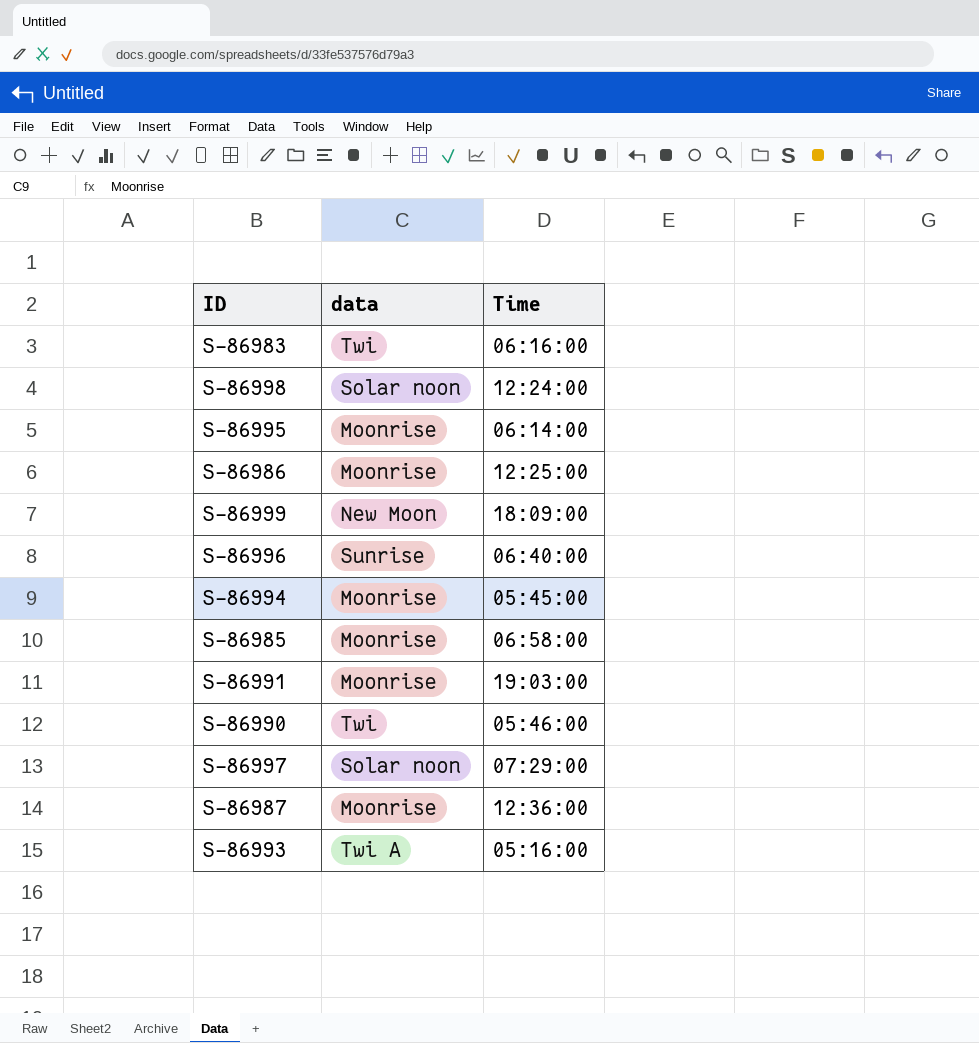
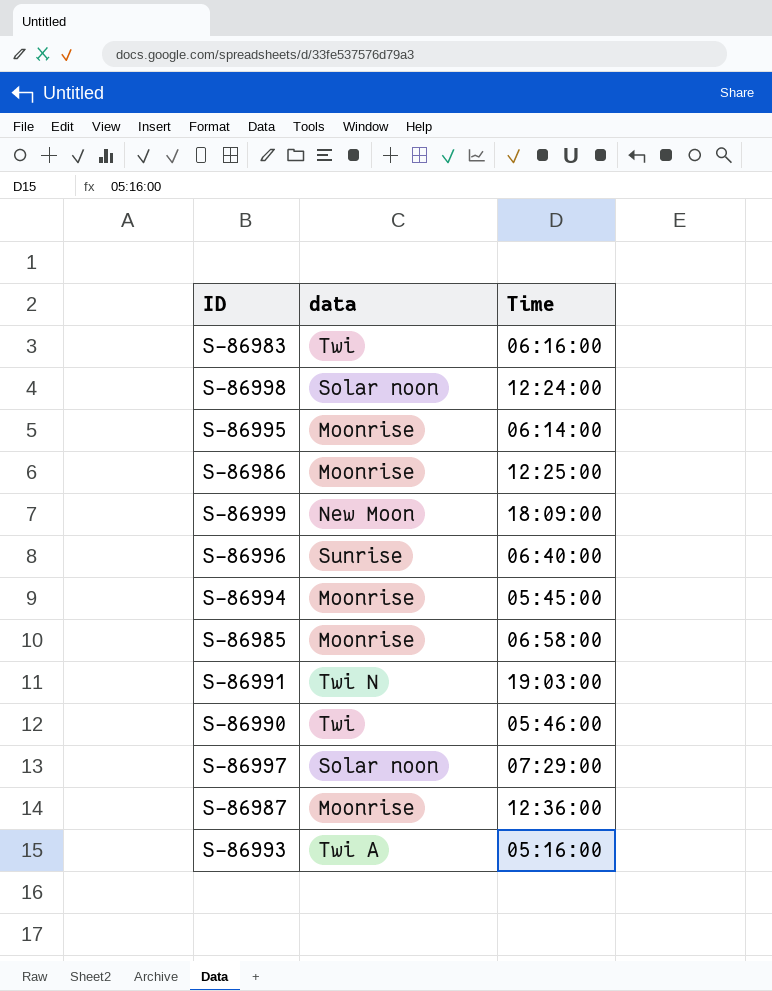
S-86991 | data: Moonrise -> Twi N

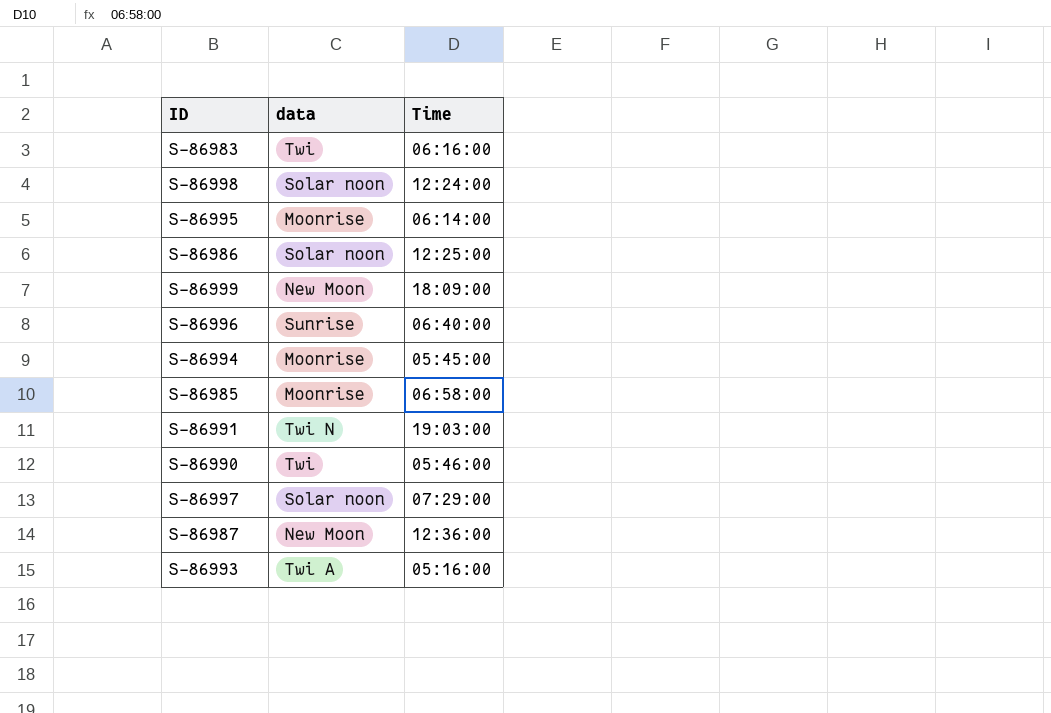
S-86986 | data: Moonrise -> Solar noon
S-86987 | data: Moonrise -> New Moon

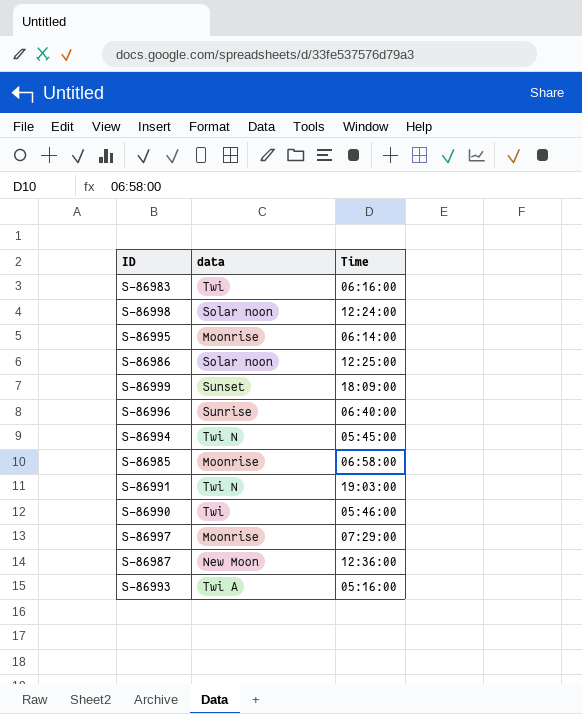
S-86999 | data: New Moon -> Sunset
S-86994 | data: Moonrise -> Twi N
S-86997 | data: Solar noon -> Moonrise

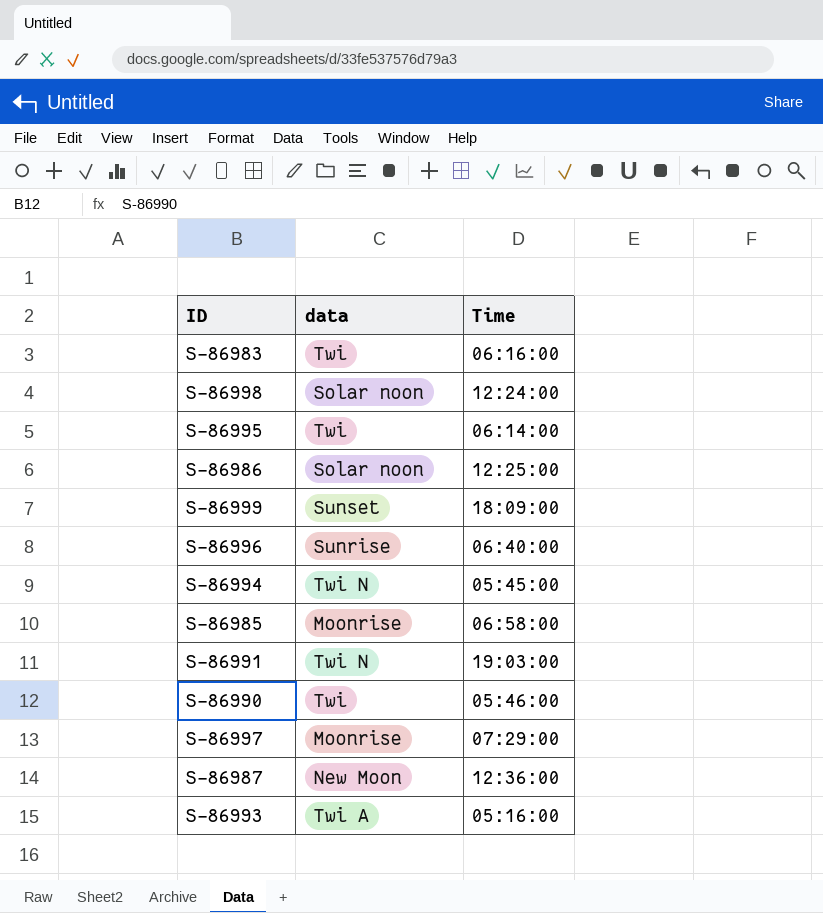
S-86995 | data: Moonrise -> Twi

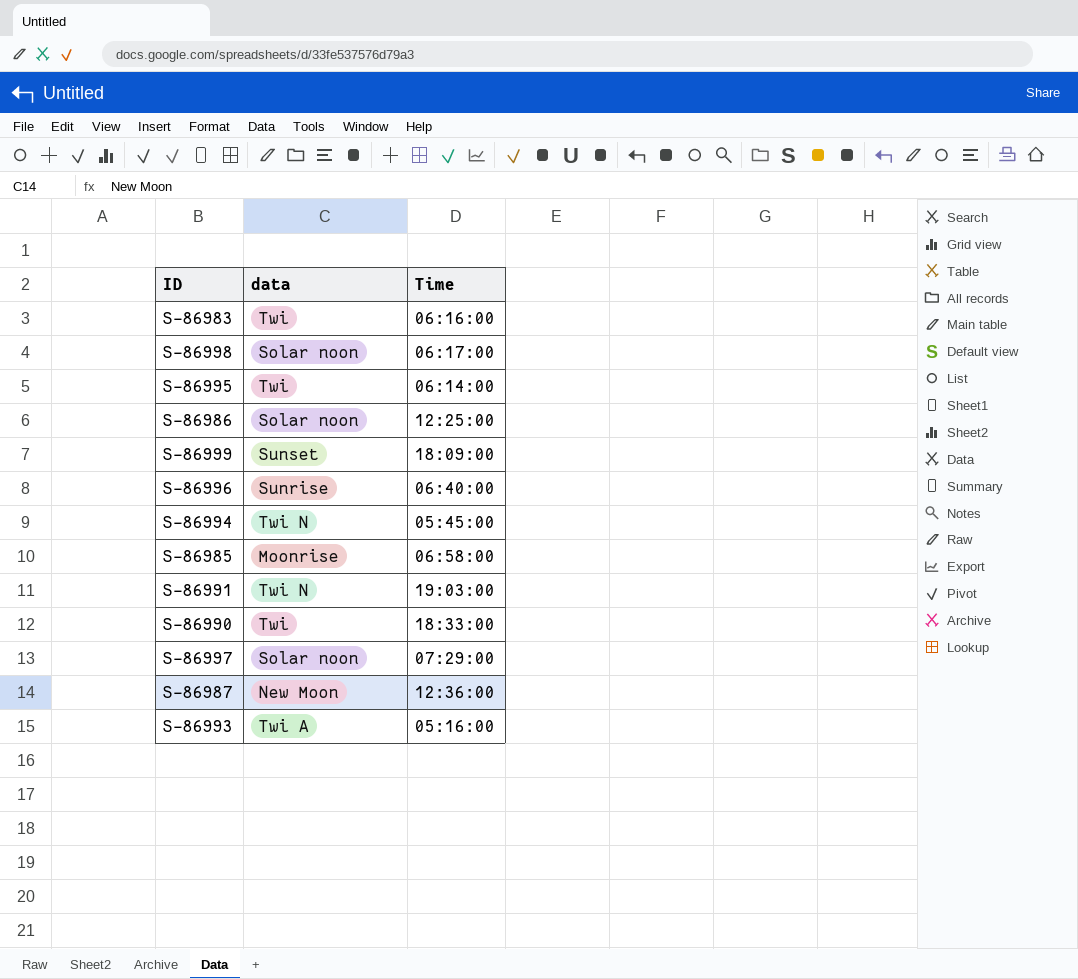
S-86998 | Time: 12:24:00 -> 06:17:00
S-86990 | Time: 05:46:00 -> 18:33:00
S-86997 | data: Moonrise -> Solar noon

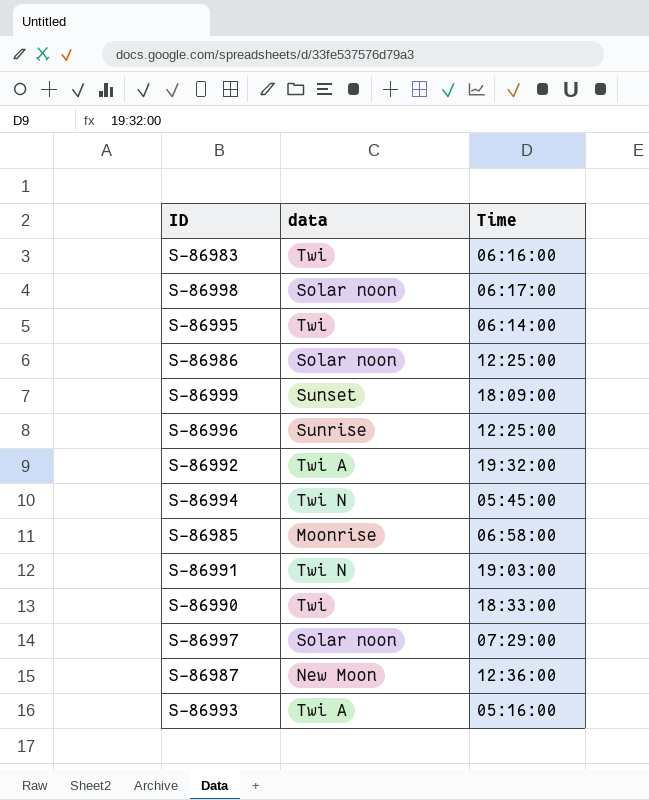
S-86996 | Time: 06:40:00 -> 12:25:00
row S-86992: none -> Twi A | 19:32:00

